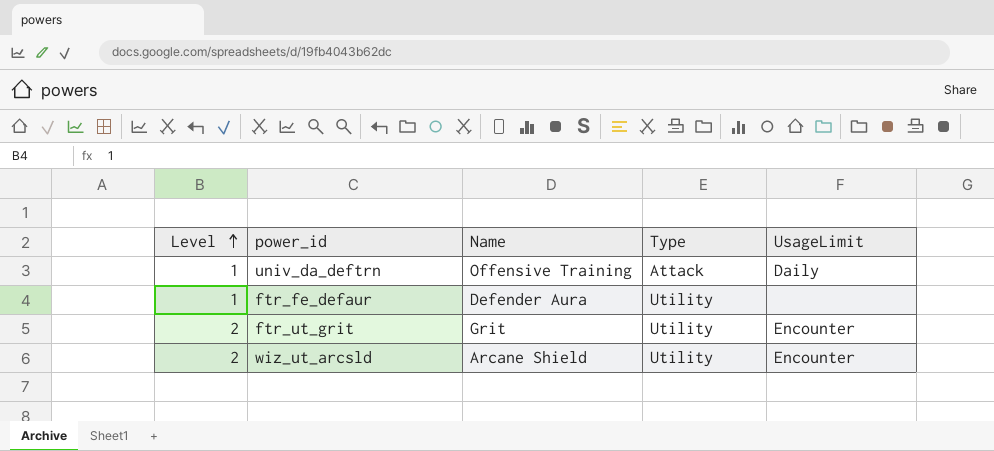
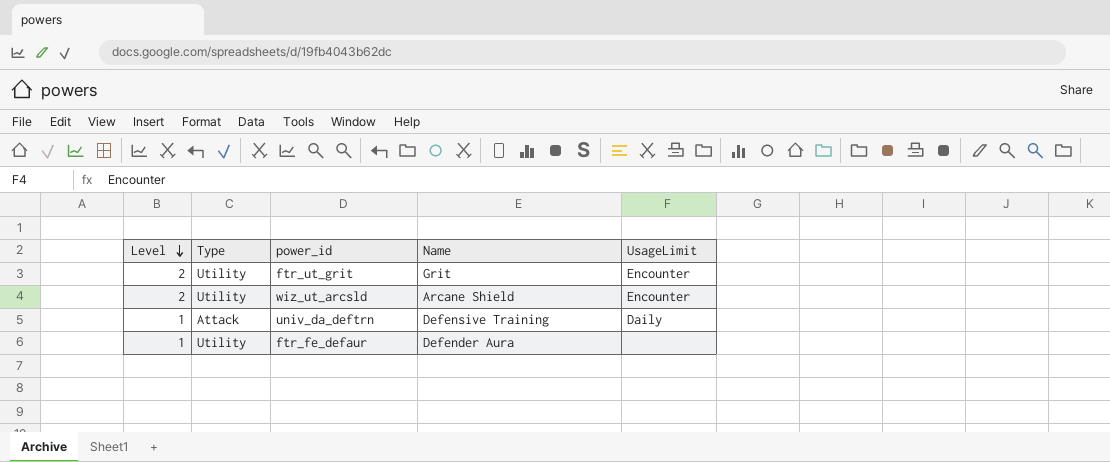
row order: Level ascending -> Level descending
column Type | position: 4 -> 2
univ_da_deftrn | Name: Offensive Training -> Defensive Training

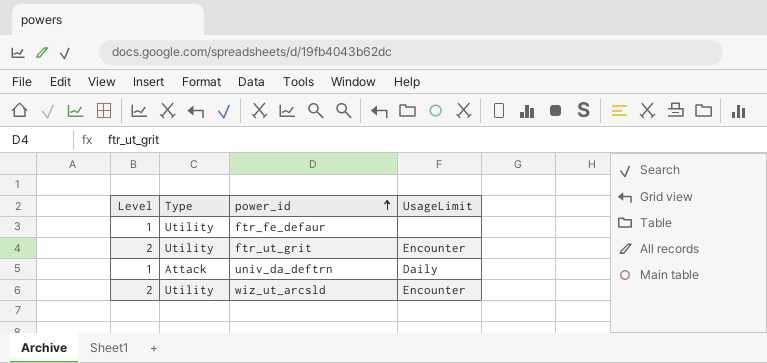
row order: Level descending -> power_id ascending
column Name | position: 4 -> none

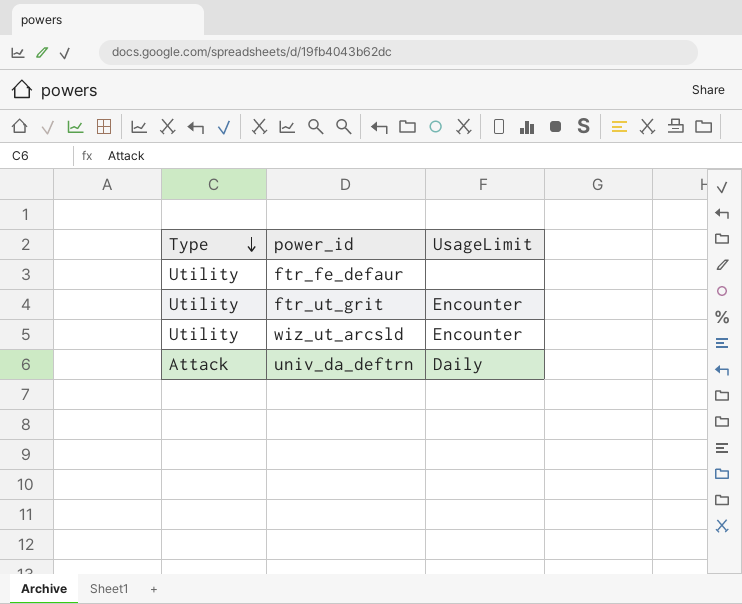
row order: power_id ascending -> Type descending
column Level | position: 1 -> none

